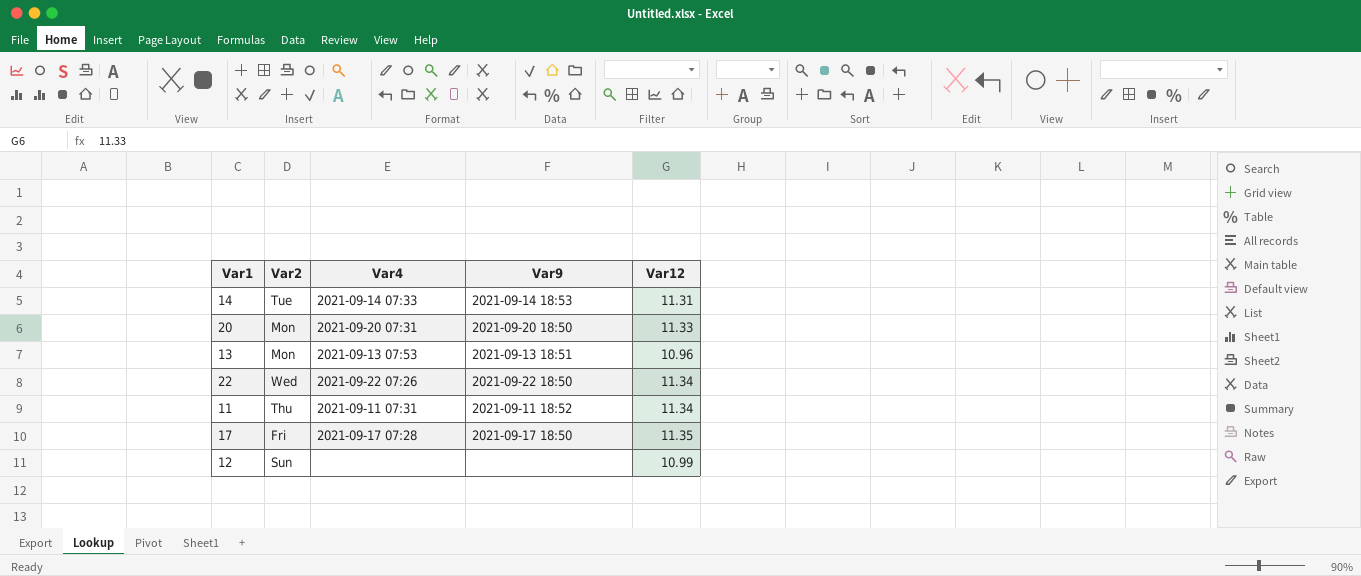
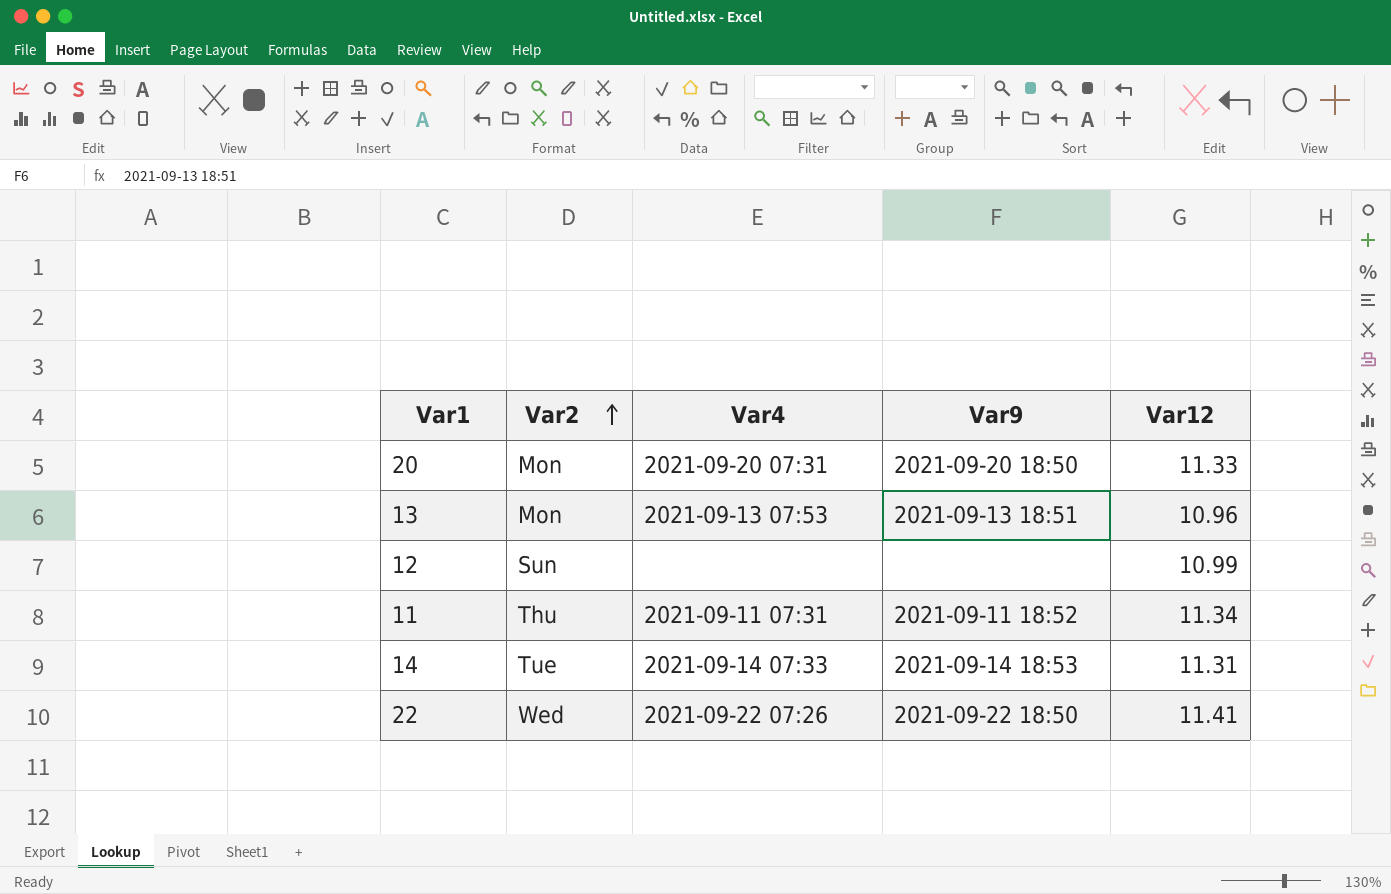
row order: none -> Var2 ascending
row 17: Fri | 2021-09-17 07:28 | 2021-09-17 18:50 | 11.35 -> none
22 | Var12: 11.34 -> 11.41

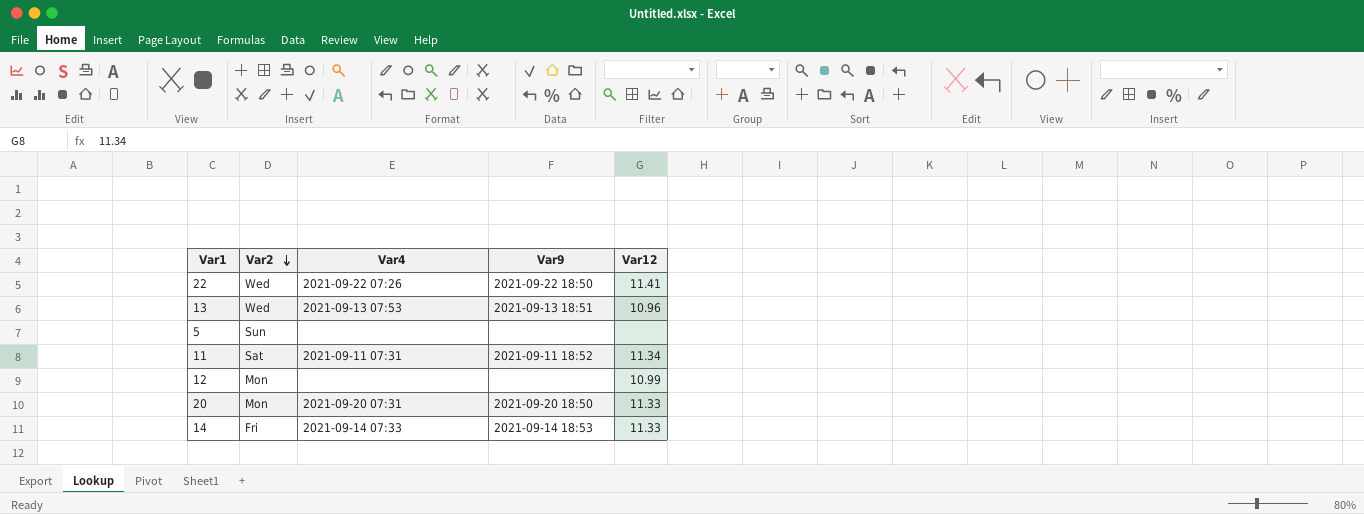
row order: Var2 ascending -> Var2 descending
13 | Var2: Mon -> Wed
row 5: none -> Sun | none | none | none
11 | Var2: Thu -> Sat
12 | Var2: Sun -> Mon
14 | Var2: Tue -> Fri
14 | Var12: 11.31 -> 11.33

